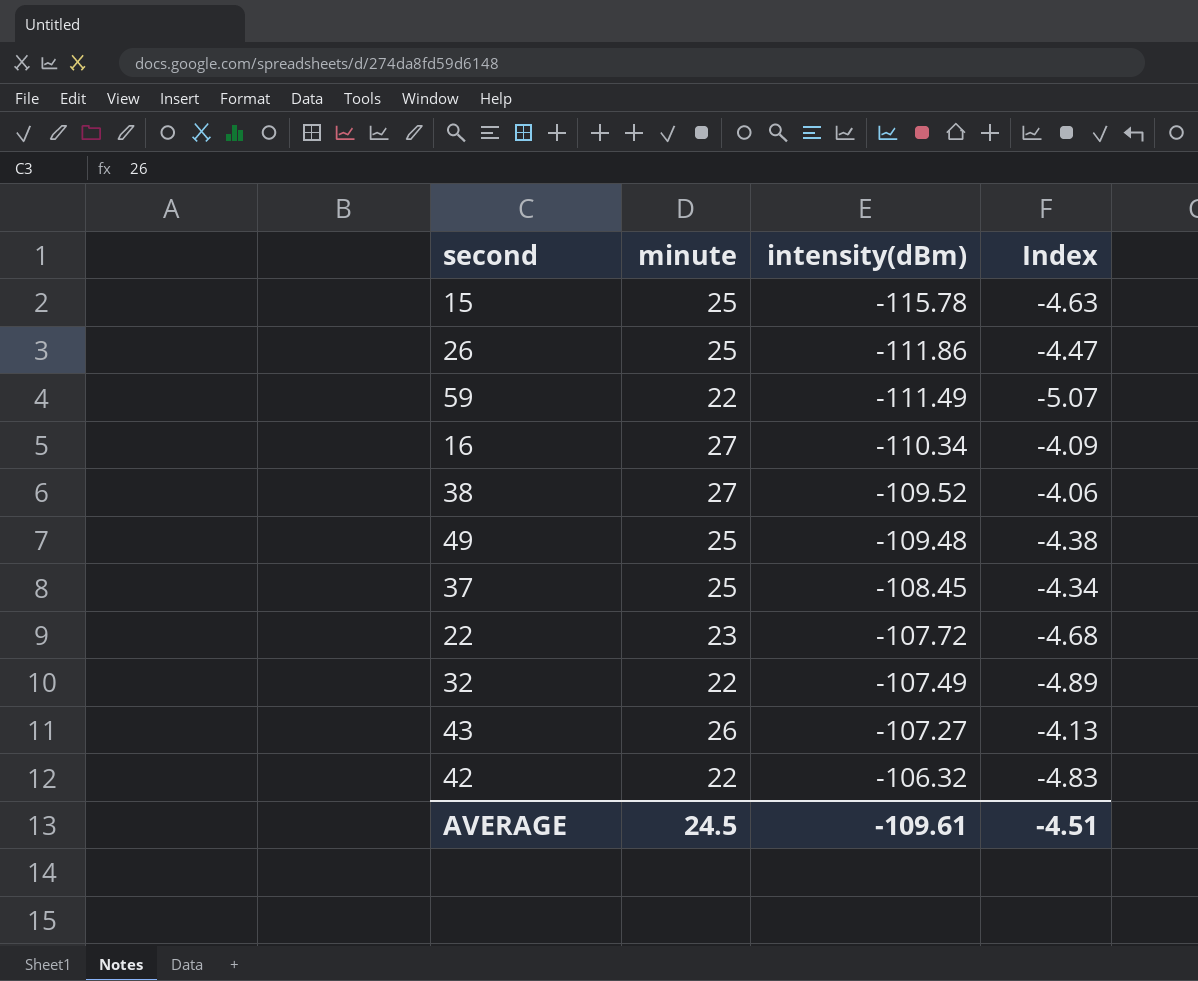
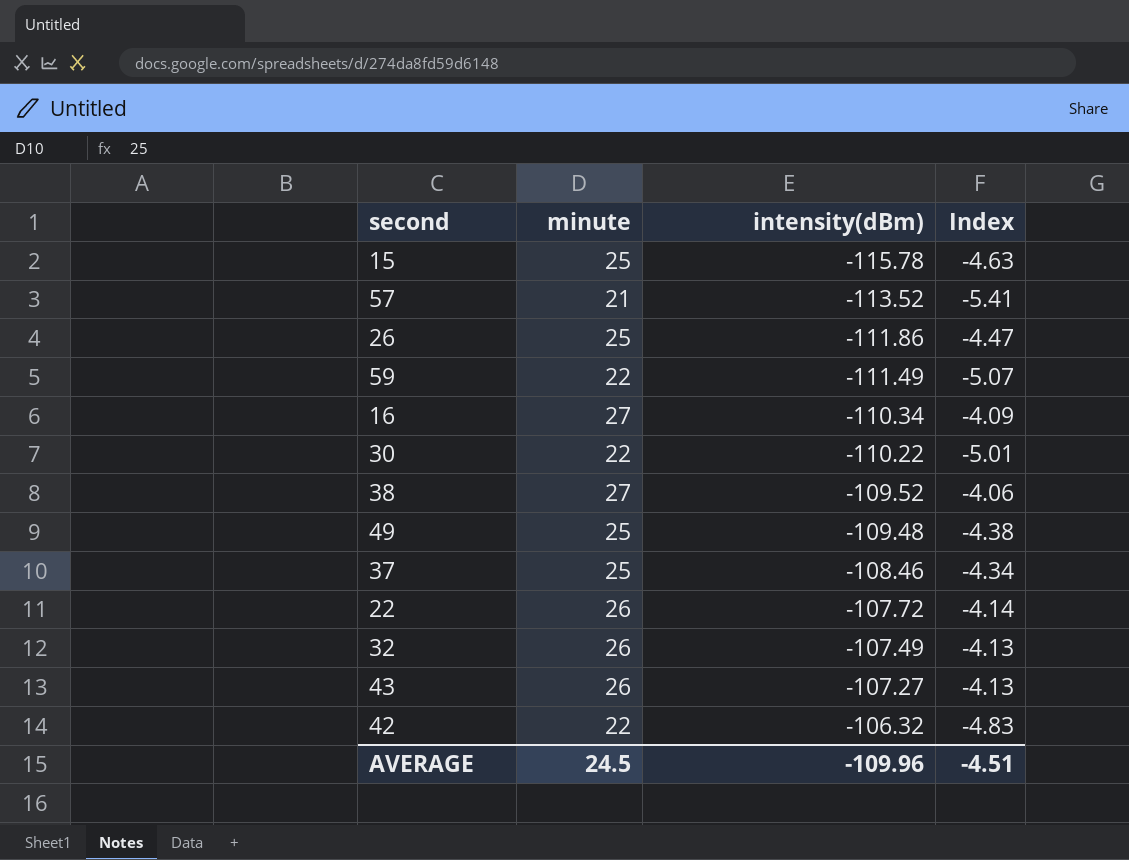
row 57: none -> 21 | -113.52 | -5.41
row 30: none -> 22 | -110.22 | -5.01
37 | intensity(dBm): -108.45 -> -108.46
22 | minute: 23 -> 26
22 | Index: -4.68 -> -4.14
32 | minute: 22 -> 26
32 | Index: -4.89 -> -4.13
AVERAGE | intensity(dBm): -109.61 -> -109.96

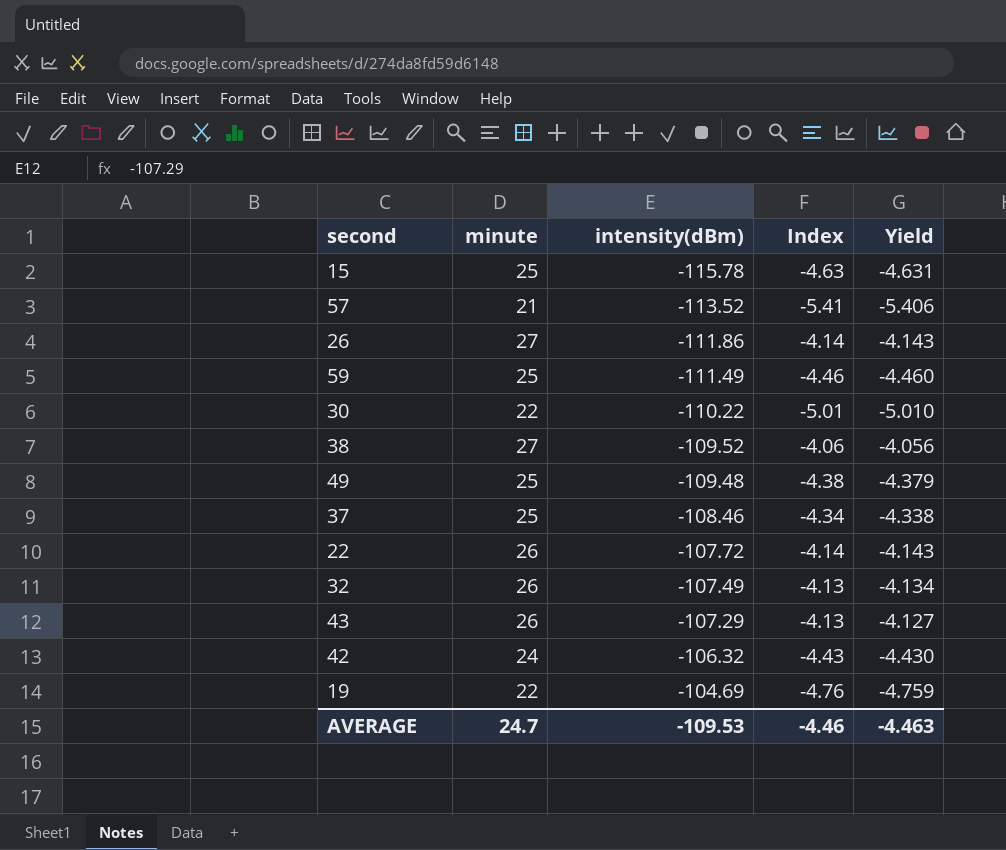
column Yield | formula: none -> [intensity(dBm)] / [minute]
row 16: 27 | -110.34 | -4.09 -> none
26 | minute: 25 -> 27
26 | Index: -4.47 -> -4.14
59 | minute: 22 -> 25
59 | Index: -5.07 -> -4.46
43 | intensity(dBm): -107.27 -> -107.29
42 | minute: 22 -> 24
42 | Index: -4.83 -> -4.43
row 19: none -> 22 | -104.69 | -4.76 | -4.759
AVERAGE | minute: 24.5 -> 24.7
AVERAGE | intensity(dBm): -109.96 -> -109.53
AVERAGE | Index: -4.51 -> -4.46

